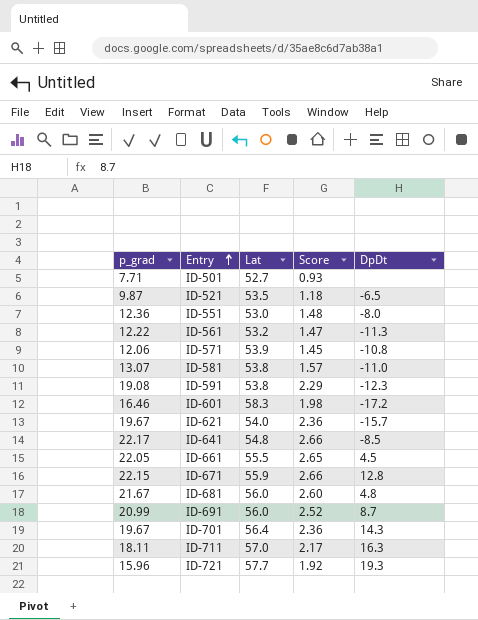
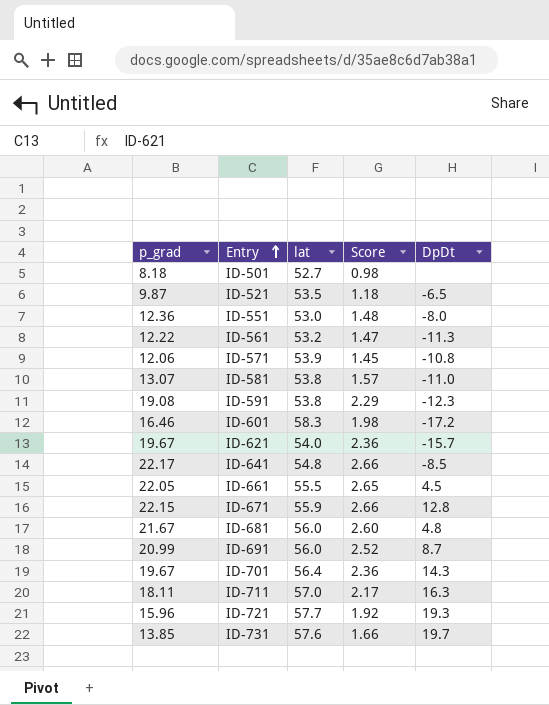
column name: Lat -> lat
ID-501 | p_grad: 7.71 -> 8.18
ID-501 | Score: 0.93 -> 0.98
row ID-731: none -> 13.85 | 57.6 | 1.66 | 19.7

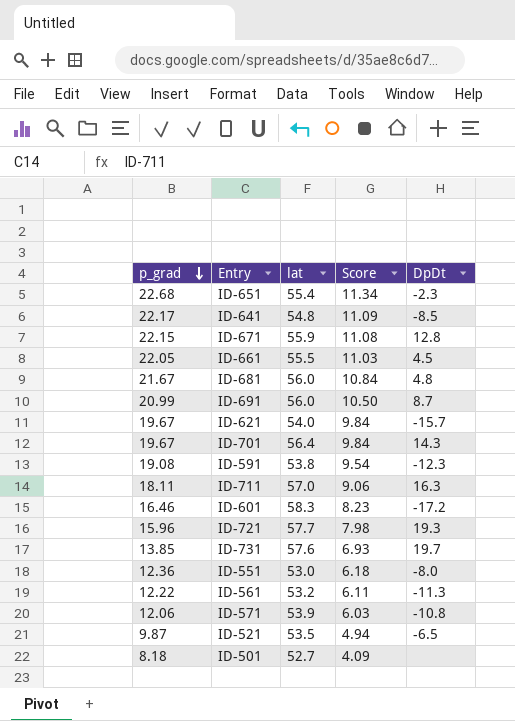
row order: Entry ascending -> p_grad descending
column Score | formula: [p_grad] * 0.12 -> [p_grad] * 0.5
row ID-581: 13.07 | 53.8 | 1.57 | -11.0 -> none
row ID-651: none -> 22.68 | 55.4 | 11.34 | -2.3

